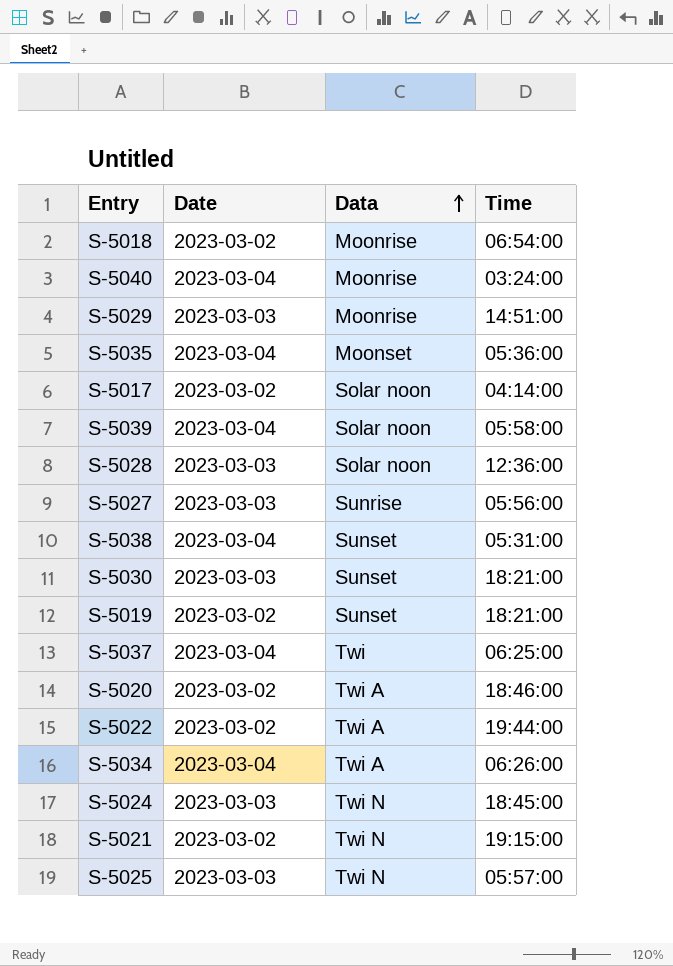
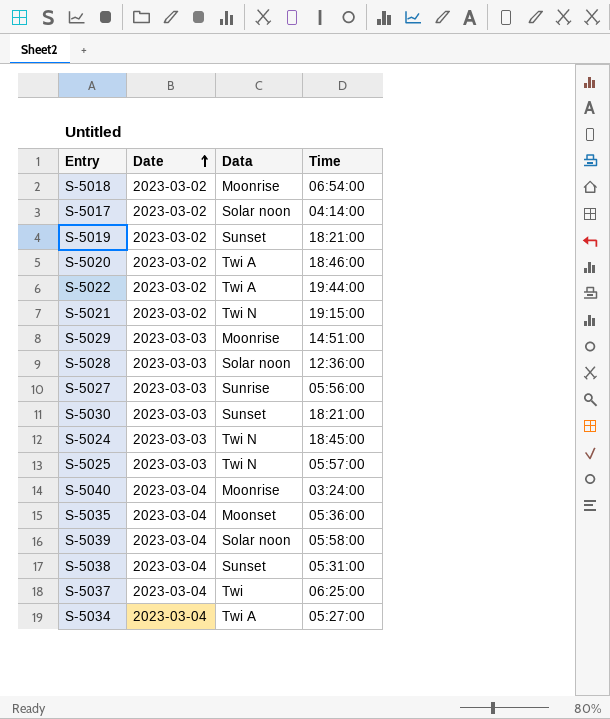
row order: Data ascending -> Date ascending
S-5034 | Time: 06:26:00 -> 05:27:00

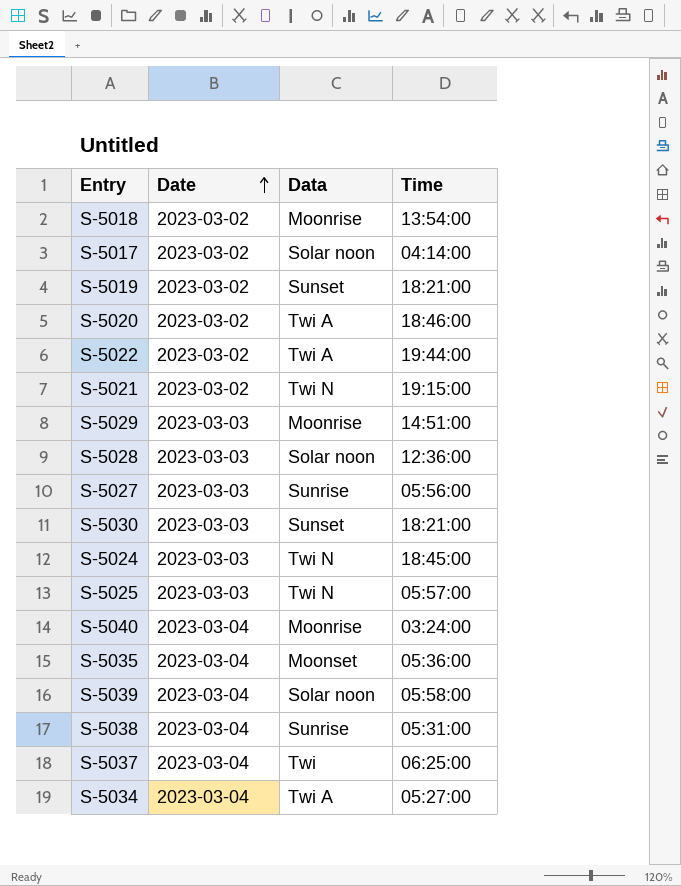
S-5018 | Time: 06:54:00 -> 13:54:00
S-5038 | Data: Sunset -> Sunrise

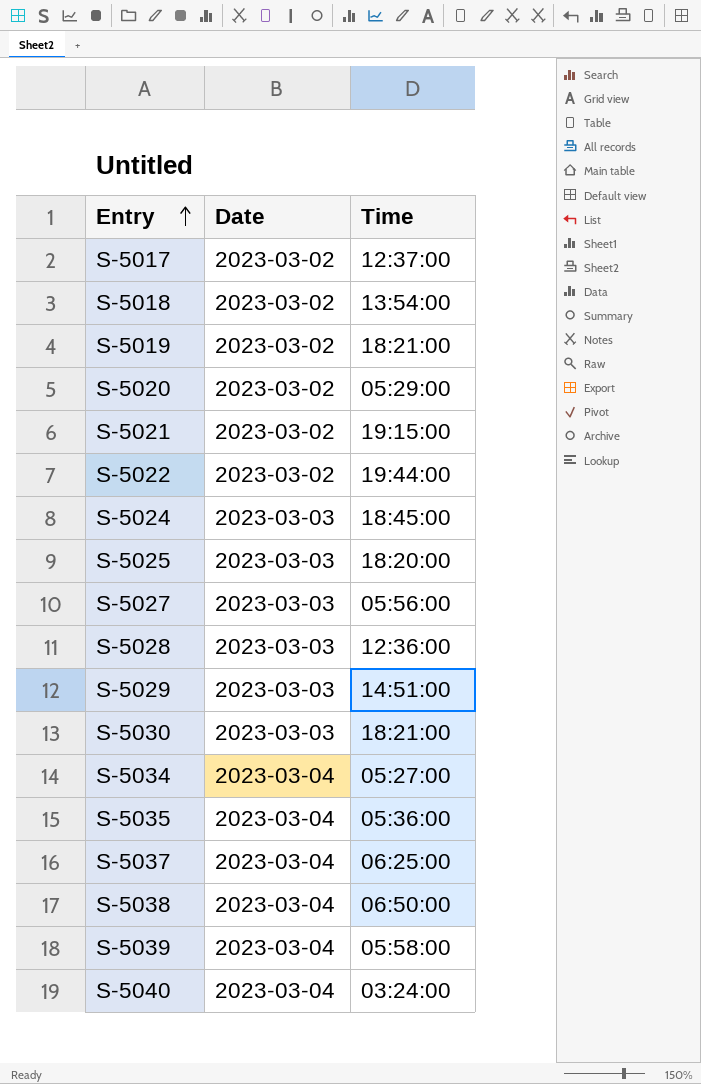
row order: Date ascending -> Entry ascending
column Data | position: 3 -> none
S-5017 | Time: 04:14:00 -> 12:37:00
S-5020 | Time: 18:46:00 -> 05:29:00
S-5025 | Time: 05:57:00 -> 18:20:00
S-5038 | Time: 05:31:00 -> 06:50:00

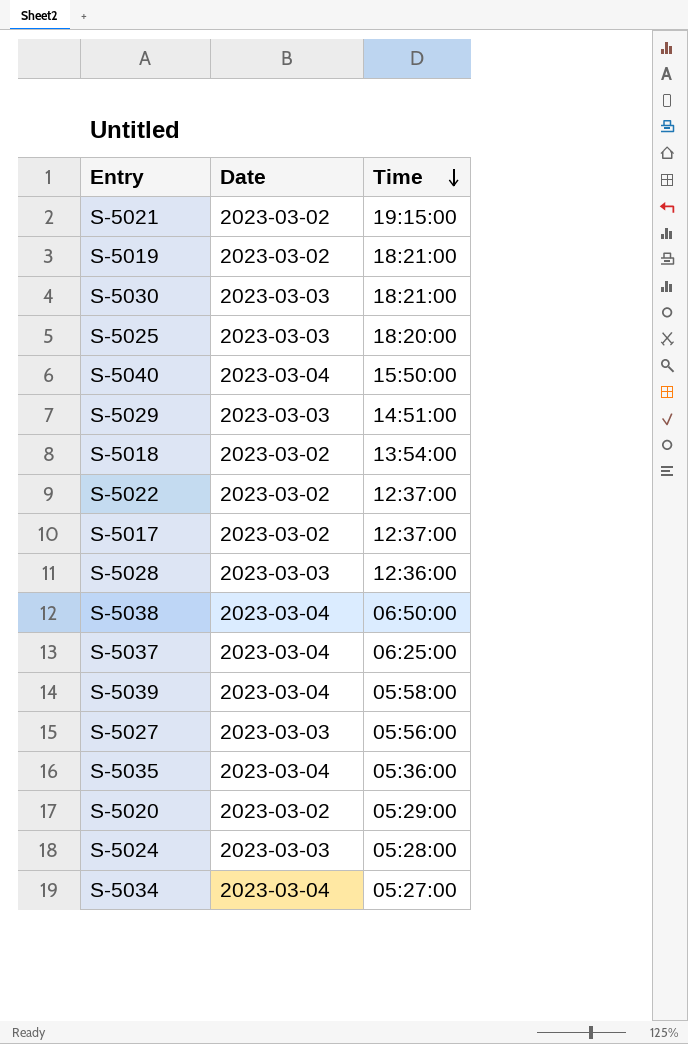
row order: Entry ascending -> Time descending
S-5040 | Time: 03:24:00 -> 15:50:00
S-5022 | Time: 19:44:00 -> 12:37:00
S-5024 | Time: 18:45:00 -> 05:28:00

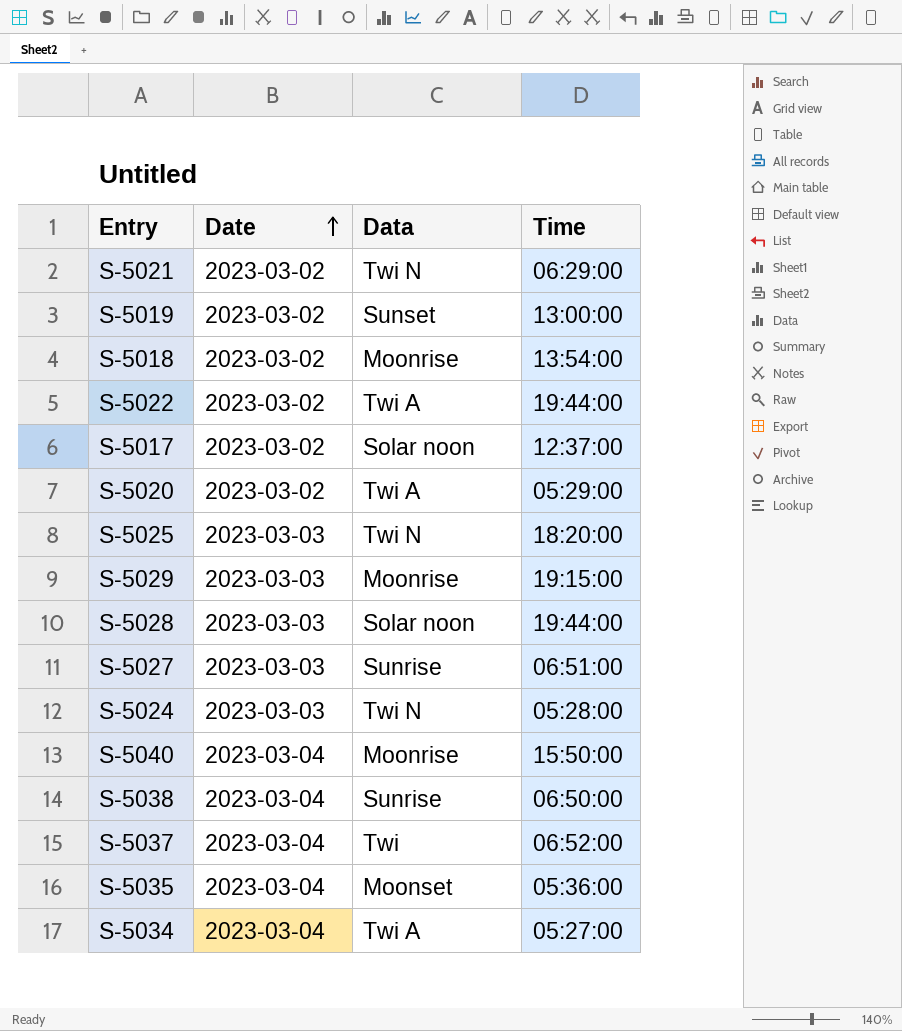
row order: Time descending -> Date ascending
column Data | position: none -> 3
row S-5030: 2023-03-03 | 18:21:00 -> none
row S-5039: 2023-03-04 | 05:58:00 -> none
S-5021 | Time: 19:15:00 -> 06:29:00
S-5019 | Time: 18:21:00 -> 13:00:00
S-5022 | Time: 12:37:00 -> 19:44:00
S-5029 | Time: 14:51:00 -> 19:15:00
S-5028 | Time: 12:36:00 -> 19:44:00
S-5027 | Time: 05:56:00 -> 06:51:00
S-5037 | Time: 06:25:00 -> 06:52:00

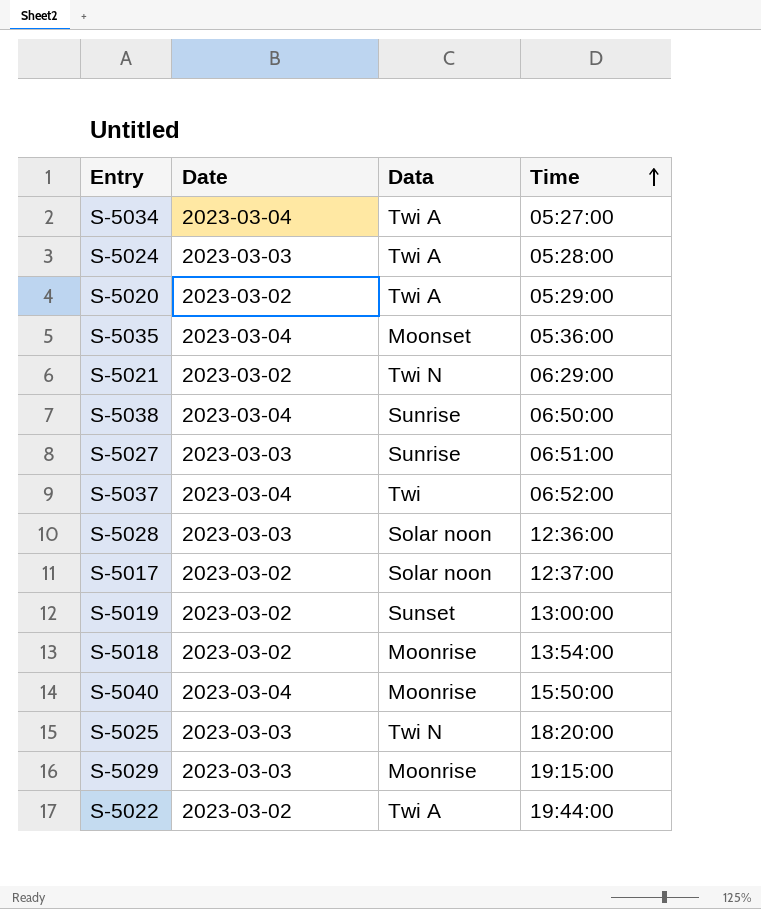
row order: Date ascending -> Time ascending
S-5024 | Data: Twi N -> Twi A
S-5028 | Time: 19:44:00 -> 12:36:00

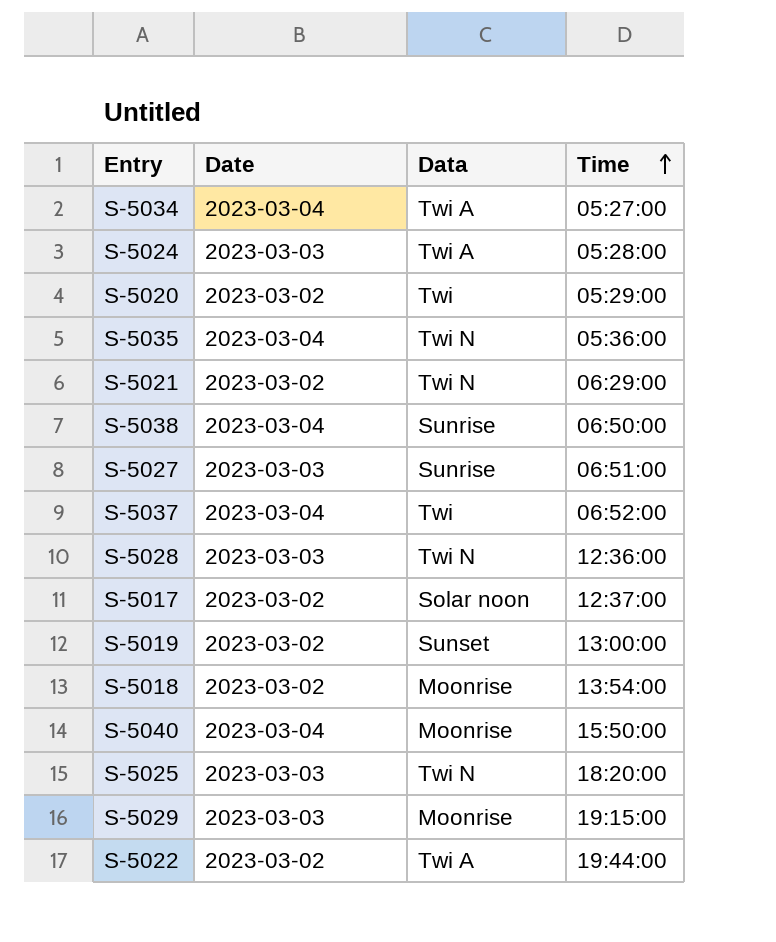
S-5020 | Data: Twi A -> Twi
S-5035 | Data: Moonset -> Twi N
S-5028 | Data: Solar noon -> Twi N

